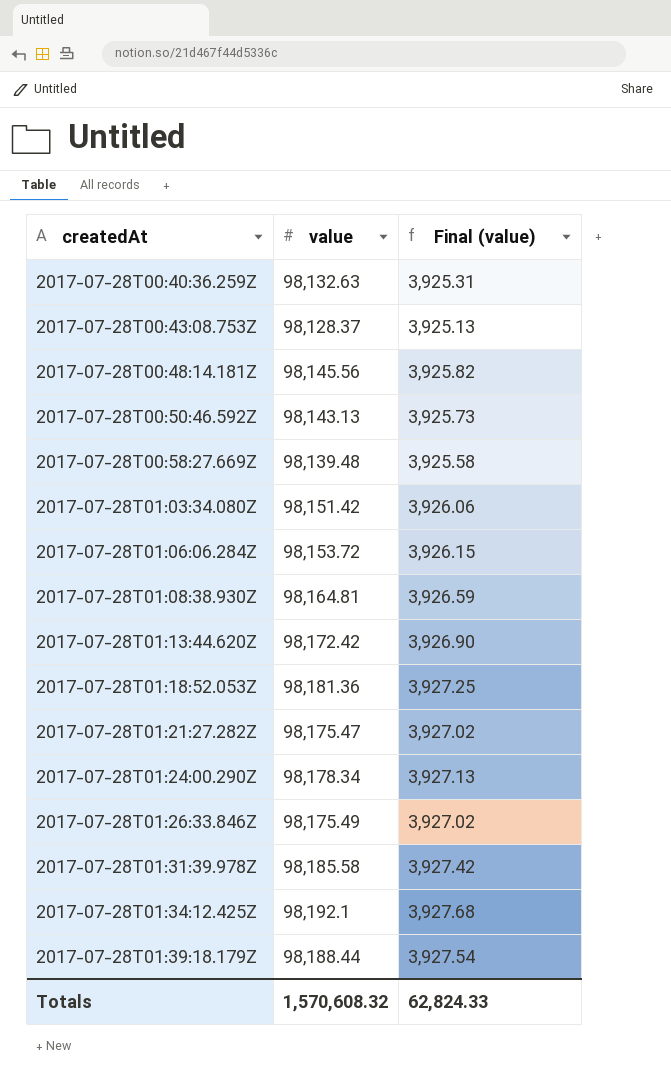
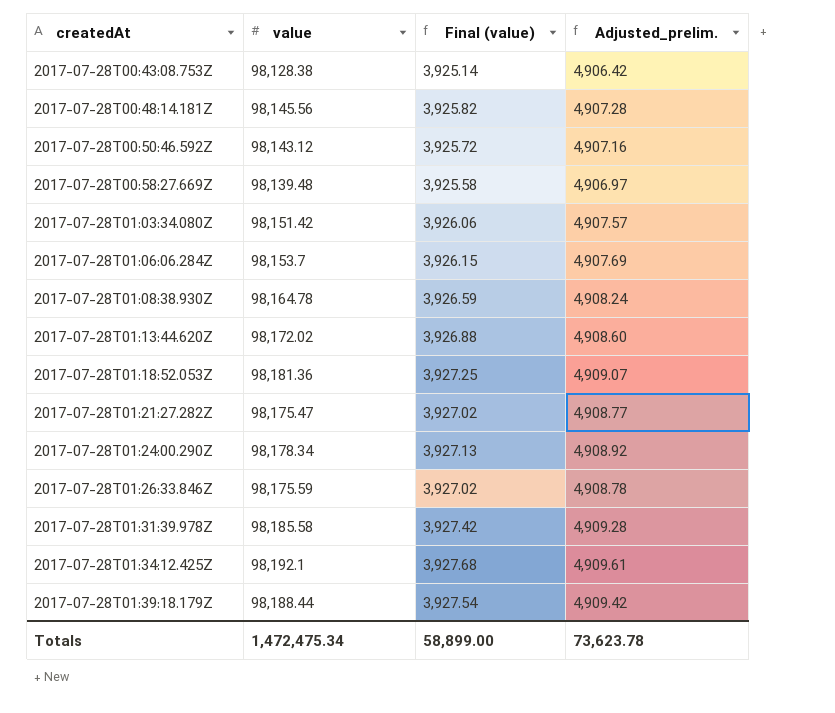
column Adjusted_prelim. | formula: none -> [value] * 0.05
row 2017-07-28T00:40:36.259Z: 98,132.63 | 3,925.31 -> none
2017-07-28T00:43:08.753Z | value: 98,128.37 -> 98,128.38
2017-07-28T00:43:08.753Z | Final (value): 3,925.13 -> 3,925.14
2017-07-28T00:50:46.592Z | value: 98,143.13 -> 98,143.12
2017-07-28T00:50:46.592Z | Final (value): 3,925.73 -> 3,925.72
2017-07-28T01:06:06.284Z | value: 98,153.72 -> 98,153.7
2017-07-28T01:08:38.930Z | value: 98,164.81 -> 98,164.78
2017-07-28T01:13:44.620Z | value: 98,172.42 -> 98,172.02
2017-07-28T01:13:44.620Z | Final (value): 3,926.90 -> 3,926.88
2017-07-28T01:26:33.846Z | value: 98,175.49 -> 98,175.59
Totals | value: 1,570,608.32 -> 1,472,475.34
Totals | Final (value): 62,824.33 -> 58,899.00

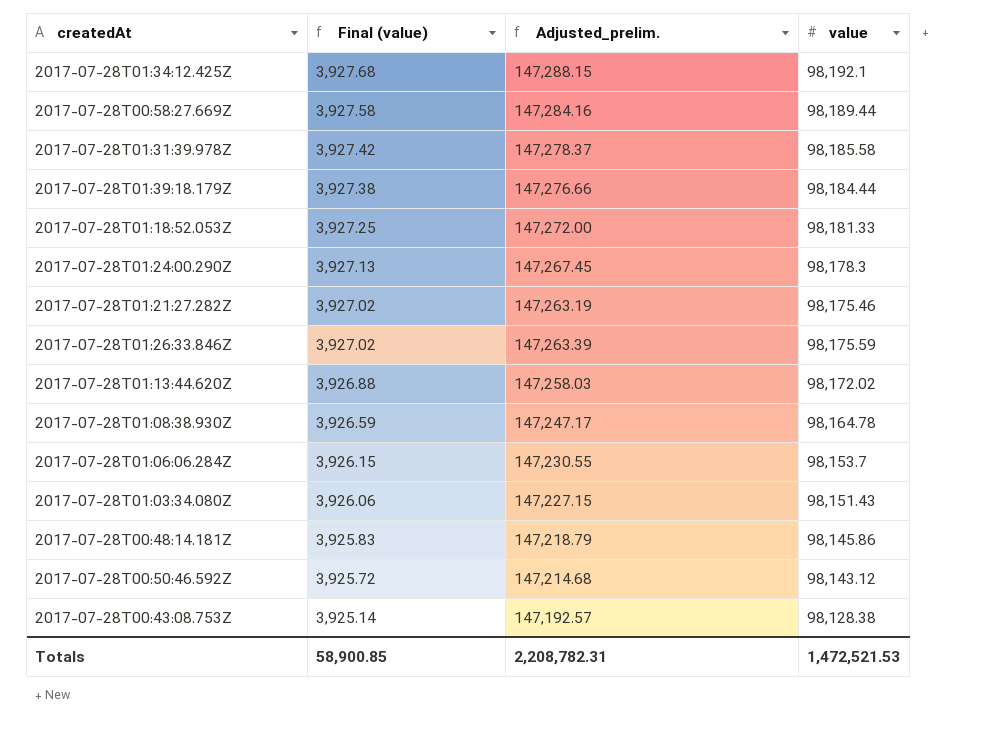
row order: createdAt ascending -> Final (value) descending
column Adjusted_prelim. | formula: [value] * 0.05 -> [value] * 1.5
column value | position: 2 -> 4
2017-07-28T00:58:27.669Z | Final (value): 3,925.58 -> 3,927.58
2017-07-28T00:58:27.669Z | value: 98,139.48 -> 98,189.44
2017-07-28T01:39:18.179Z | Final (value): 3,927.54 -> 3,927.38
2017-07-28T01:39:18.179Z | value: 98,188.44 -> 98,184.44
2017-07-28T01:18:52.053Z | value: 98,181.36 -> 98,181.33
2017-07-28T01:24:00.290Z | value: 98,178.34 -> 98,178.3
2017-07-28T01:21:27.282Z | value: 98,175.47 -> 98,175.46
2017-07-28T01:03:34.080Z | value: 98,151.42 -> 98,151.43
2017-07-28T00:48:14.181Z | Final (value): 3,925.82 -> 3,925.83
2017-07-28T00:48:14.181Z | value: 98,145.56 -> 98,145.86
Totals | Final (value): 58,899.00 -> 58,900.85
Totals | Adjusted_prelim.: 73,623.78 -> 2,208,782.31
Totals | value: 1,472,475.34 -> 1,472,521.53

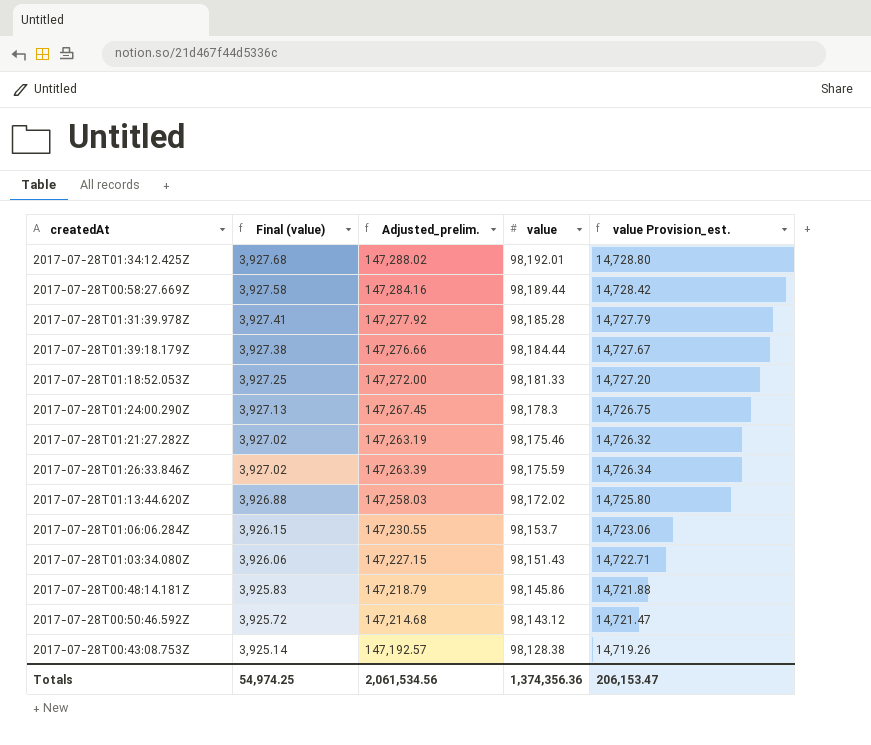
column value Provision_est. | formula: none -> [value] * 0.15
row 2017-07-28T01:08:38.930Z: 3,926.59 | 147,247.17 | 98,164.78 -> none
2017-07-28T01:34:12.425Z | Adjusted_prelim.: 147,288.15 -> 147,288.02
2017-07-28T01:34:12.425Z | value: 98,192.1 -> 98,192.01
2017-07-28T01:31:39.978Z | Final (value): 3,927.42 -> 3,927.41
2017-07-28T01:31:39.978Z | Adjusted_prelim.: 147,278.37 -> 147,277.92
2017-07-28T01:31:39.978Z | value: 98,185.58 -> 98,185.28
Totals | Final (value): 58,900.85 -> 54,974.25
Totals | Adjusted_prelim.: 2,208,782.31 -> 2,061,534.56
Totals | value: 1,472,521.53 -> 1,374,356.36

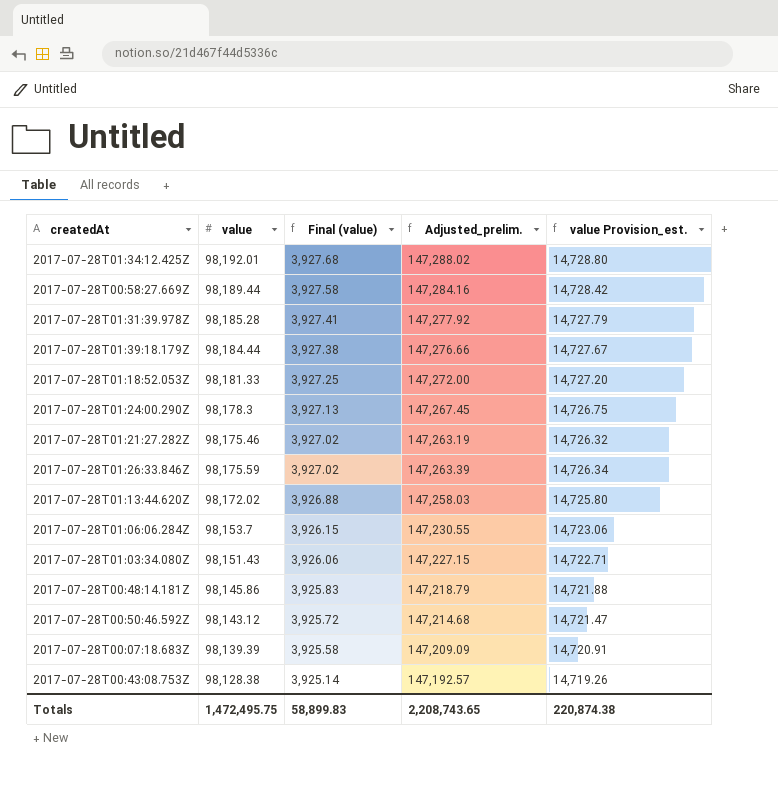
column value | position: 4 -> 2
row 2017-07-28T00:07:18.683Z: none -> 98,139.39 | 3,925.58 | 147,209.09 | 14,720.91
Totals | value: 1,374,356.36 -> 1,472,495.75
Totals | Final (value): 54,974.25 -> 58,899.83
Totals | Adjusted_prelim.: 2,061,534.56 -> 2,208,743.65
Totals | value Provision_est.: 206,153.47 -> 220,874.38

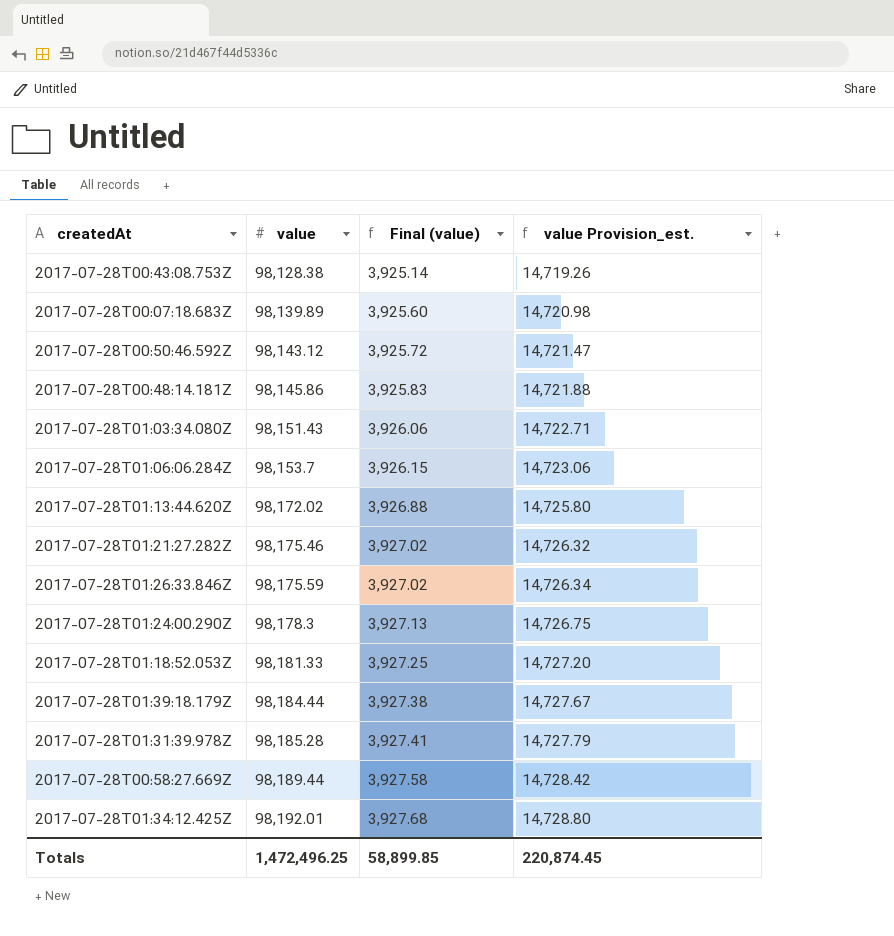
row order: Final (value) descending -> value ascending
column Adjusted_prelim. | formula: [value] * 1.5 -> none
2017-07-28T00:07:18.683Z | value: 98,139.39 -> 98,139.89
2017-07-28T00:07:18.683Z | Final (value): 3,925.58 -> 3,925.60
2017-07-28T00:07:18.683Z | value Provision_est.: 14,720.91 -> 14,720.98
Totals | value: 1,472,495.75 -> 1,472,496.25
Totals | Final (value): 58,899.83 -> 58,899.85
Totals | value Provision_est.: 220,874.38 -> 220,874.45

